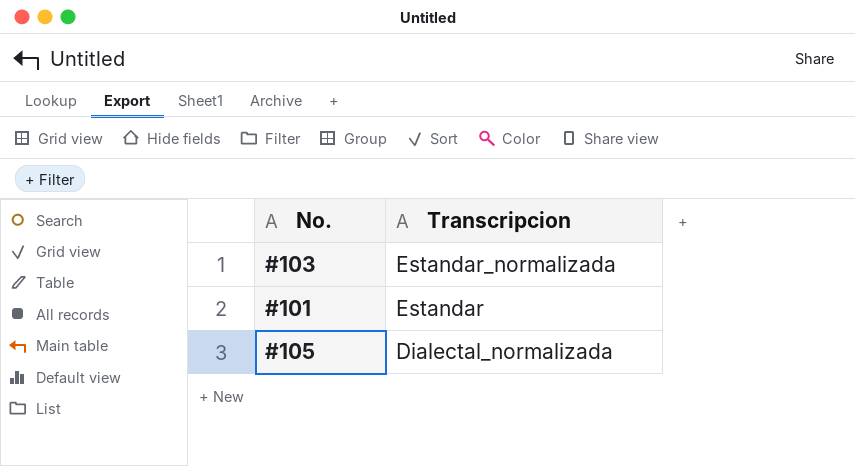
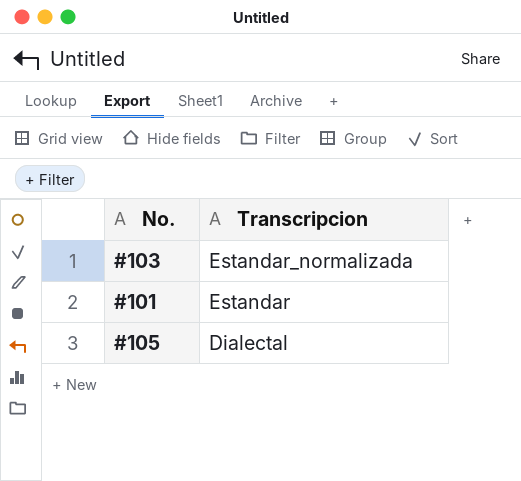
#105 | Transcripcion: Dialectal_normalizada -> Dialectal

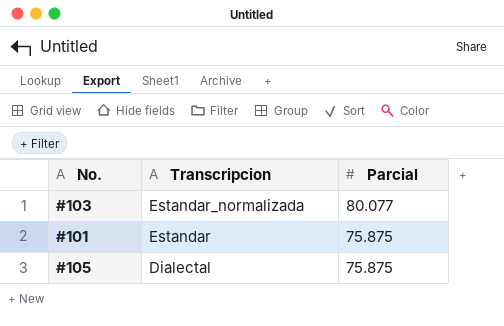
column Parcial | position: none -> 3

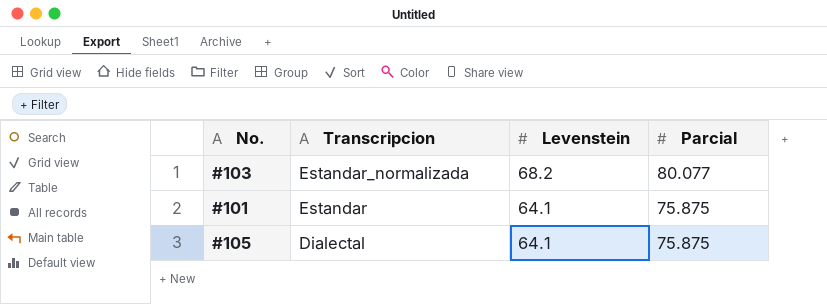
column Levenstein | position: none -> 3

